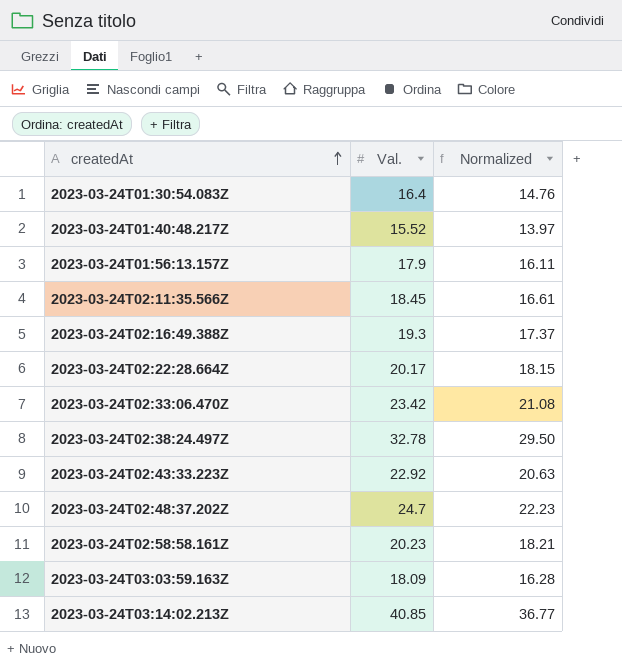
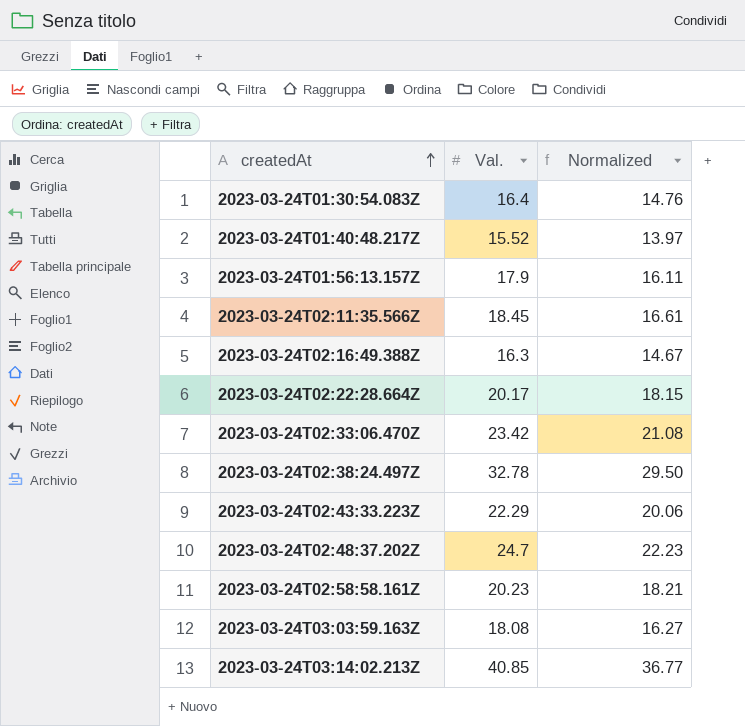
2023-03-24T02:16:49.388Z | Val.: 19.3 -> 16.3
2023-03-24T02:16:49.388Z | Normalized: 17.37 -> 14.67
2023-03-24T02:43:33.223Z | Val.: 22.92 -> 22.29
2023-03-24T02:43:33.223Z | Normalized: 20.63 -> 20.06
2023-03-24T03:03:59.163Z | Val.: 18.09 -> 18.08
2023-03-24T03:03:59.163Z | Normalized: 16.28 -> 16.27

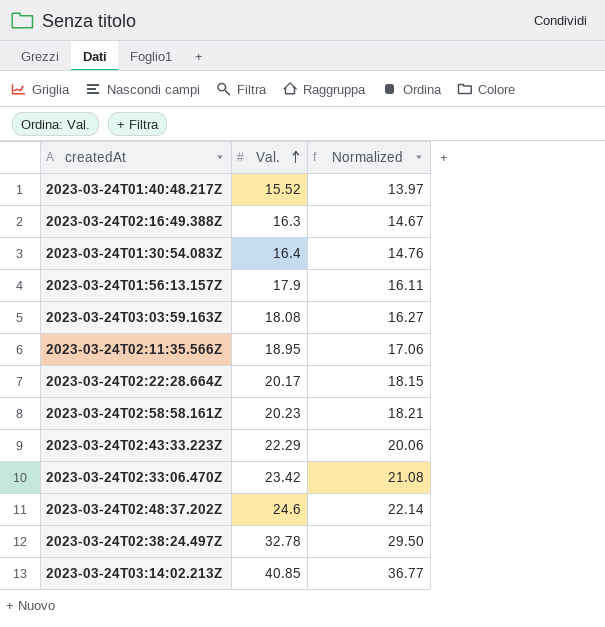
row order: createdAt ascending -> Val. ascending
2023-03-24T02:11:35.566Z | Val.: 18.45 -> 18.95
2023-03-24T02:11:35.566Z | Normalized: 16.61 -> 17.06
2023-03-24T02:48:37.202Z | Val.: 24.7 -> 24.6
2023-03-24T02:48:37.202Z | Normalized: 22.23 -> 22.14

